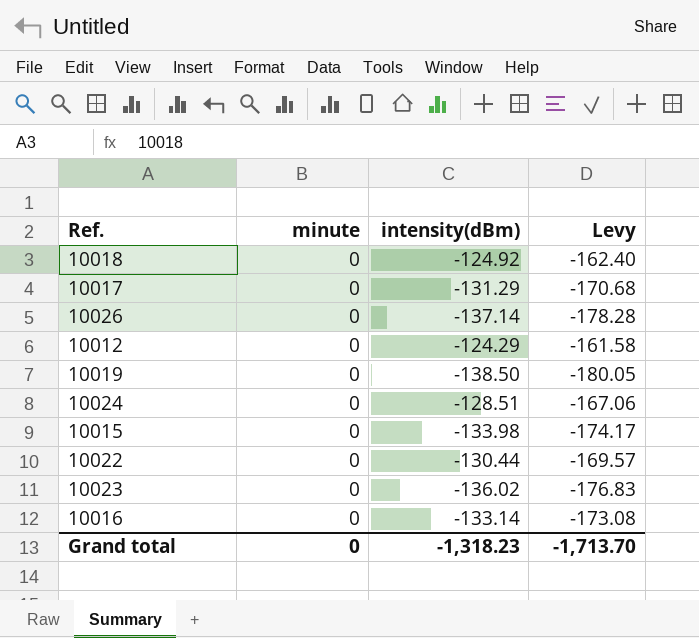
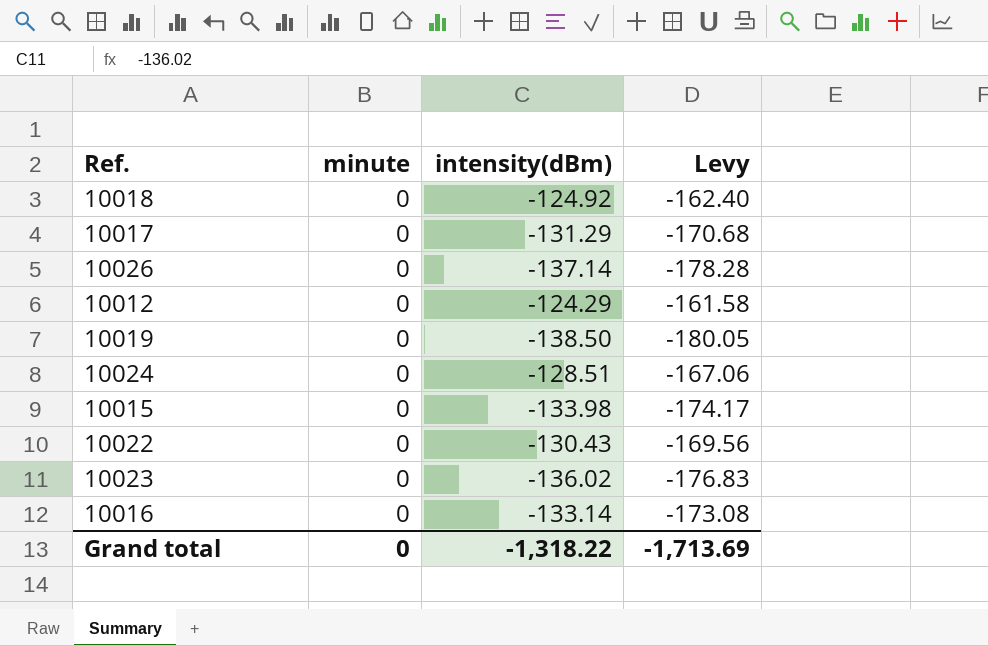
10022 | intensity(dBm): -130.44 -> -130.43
10022 | Levy: -169.57 -> -169.56
Grand total | intensity(dBm): -1,318.23 -> -1,318.22
Grand total | Levy: -1,713.70 -> -1,713.69

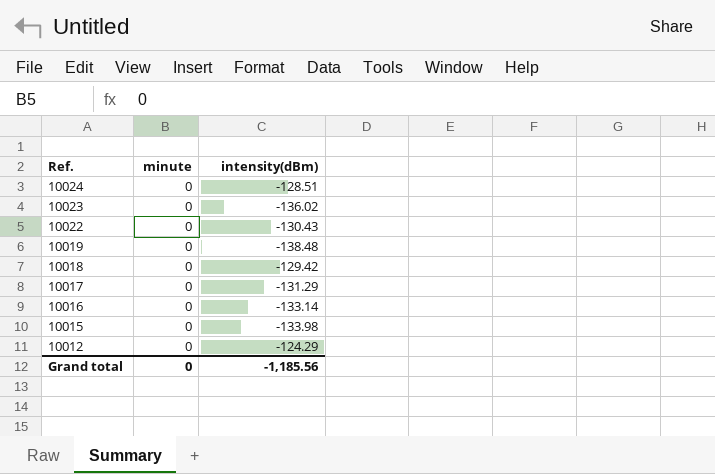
row order: none -> Ref. descending
column Levy | formula: [intensity(dBm)] * 1.3 -> none
row 10026: 0 | -137.14 | -178.28 -> none
10019 | intensity(dBm): -138.50 -> -138.48
10018 | intensity(dBm): -124.92 -> -129.42
Grand total | intensity(dBm): -1,318.22 -> -1,185.56

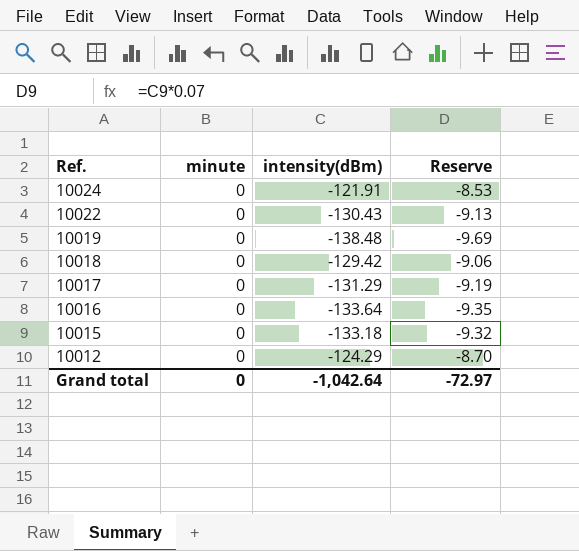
column Reserve | formula: none -> [intensity(dBm)] * 0.07
row 10023: 0 | -136.02 -> none
10024 | intensity(dBm): -128.51 -> -121.91
10016 | intensity(dBm): -133.14 -> -133.64
10015 | intensity(dBm): -133.98 -> -133.18
Grand total | intensity(dBm): -1,185.56 -> -1,042.64

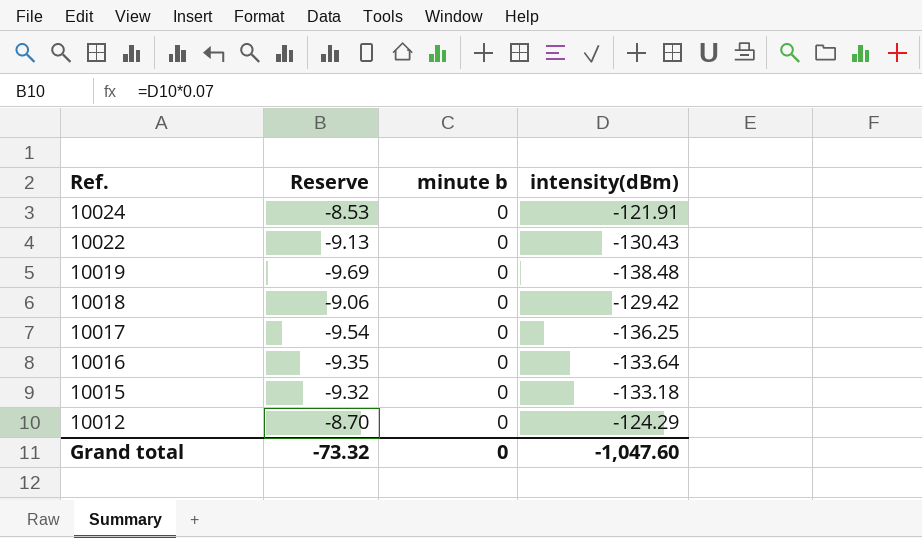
column Reserve | position: 4 -> 2
column name: minute -> minute b
10017 | Reserve: -9.19 -> -9.54
10017 | intensity(dBm): -131.29 -> -136.25
Grand total | Reserve: -72.97 -> -73.32
Grand total | intensity(dBm): -1,042.64 -> -1,047.60

